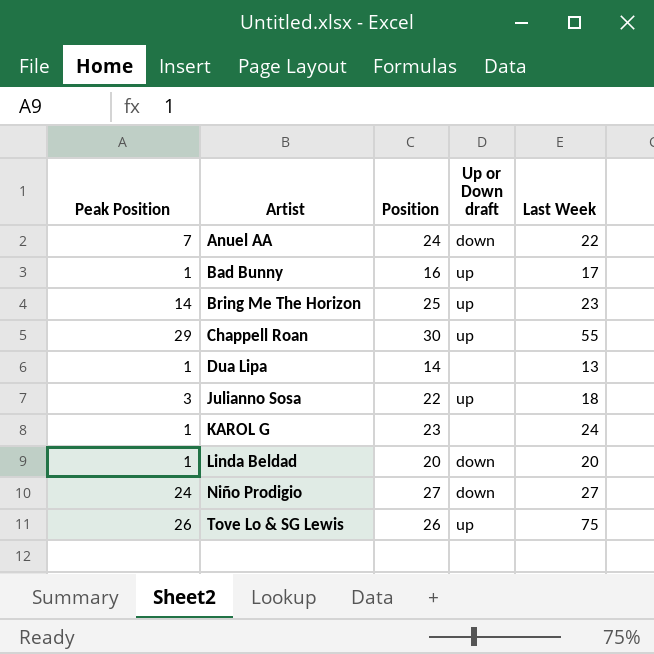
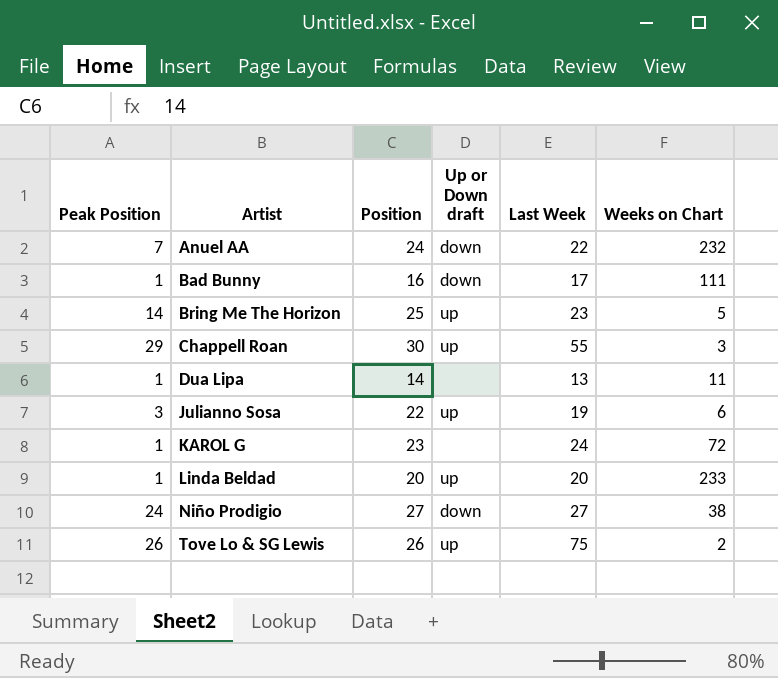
column Weeks on Chart | position: none -> 6
Bad Bunny | Up or Down draft: up -> down
Julianno Sosa | Last Week: 18 -> 19
Linda Beldad | Up or Down draft: down -> up

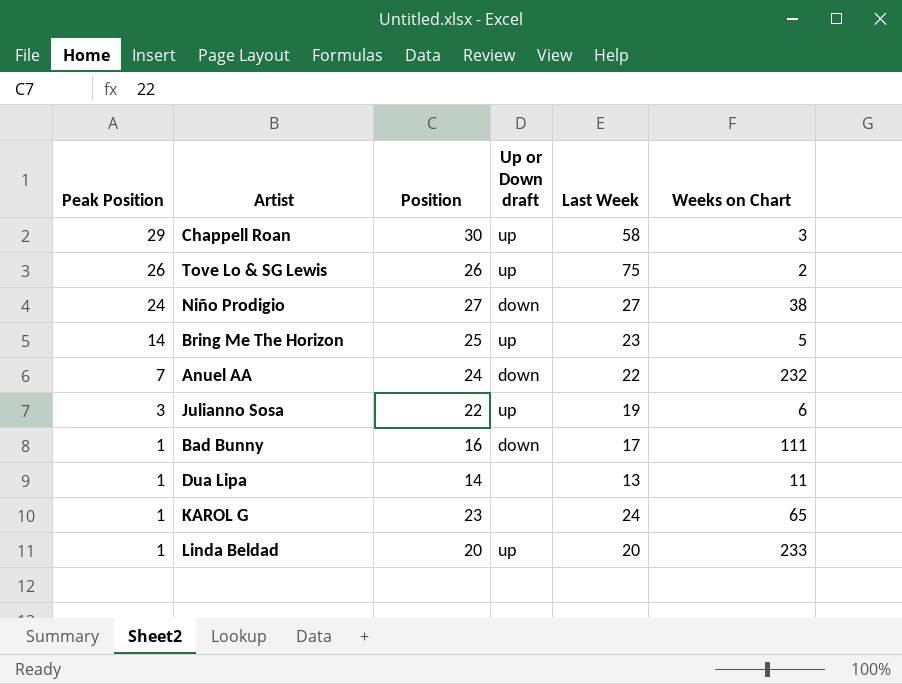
row order: Artist ascending -> Peak Position descending
Chappell Roan | Last Week: 55 -> 58
KAROL G | Weeks on Chart: 72 -> 65

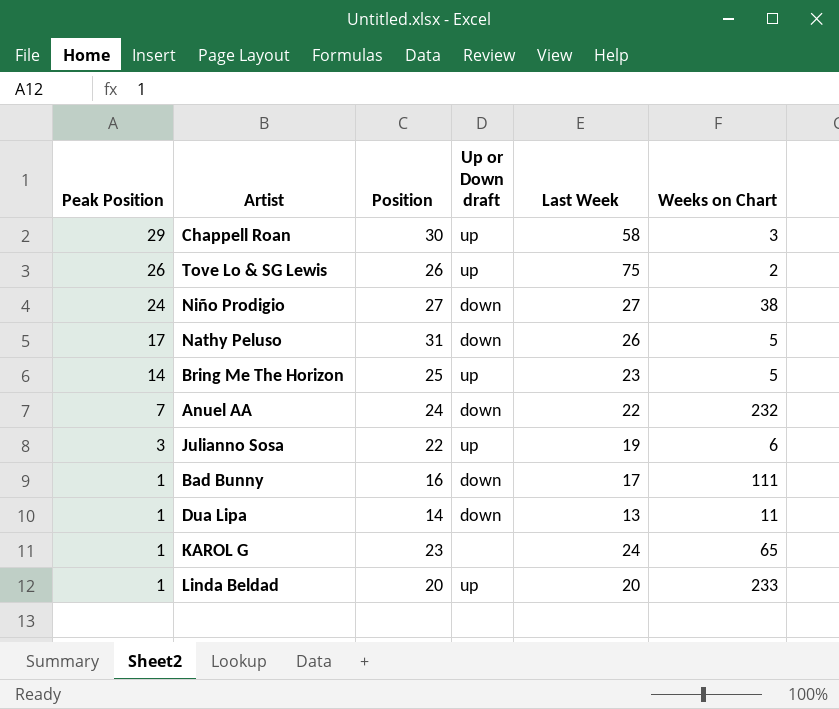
row Nathy Peluso: none -> 17 | 31 | down | 26 | 5
Dua Lipa | Up or Down draft: none -> down

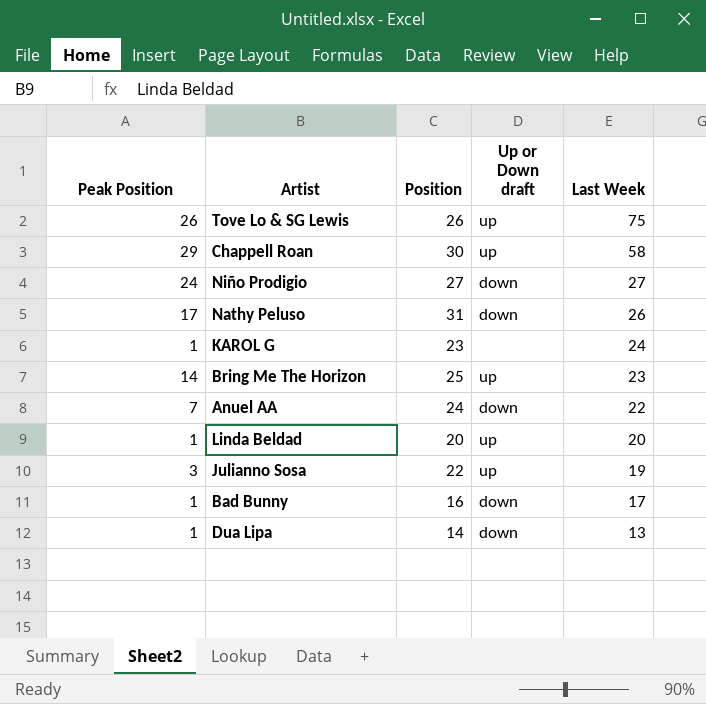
row order: Peak Position descending -> Last Week descending
column Weeks on Chart | position: 6 -> none

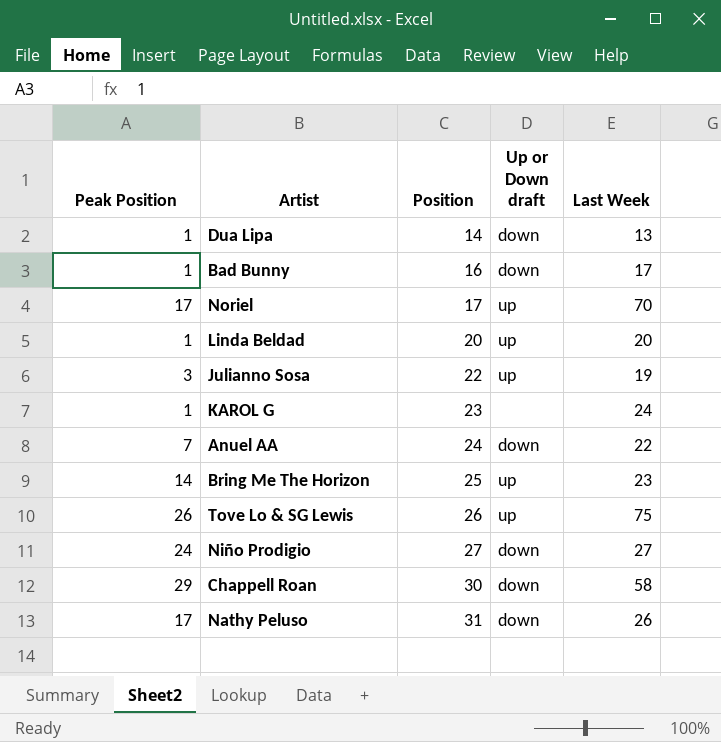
row order: Last Week descending -> Position ascending
row Noriel: none -> 17 | 17 | up | 70
Chappell Roan | Up or Down draft: up -> down

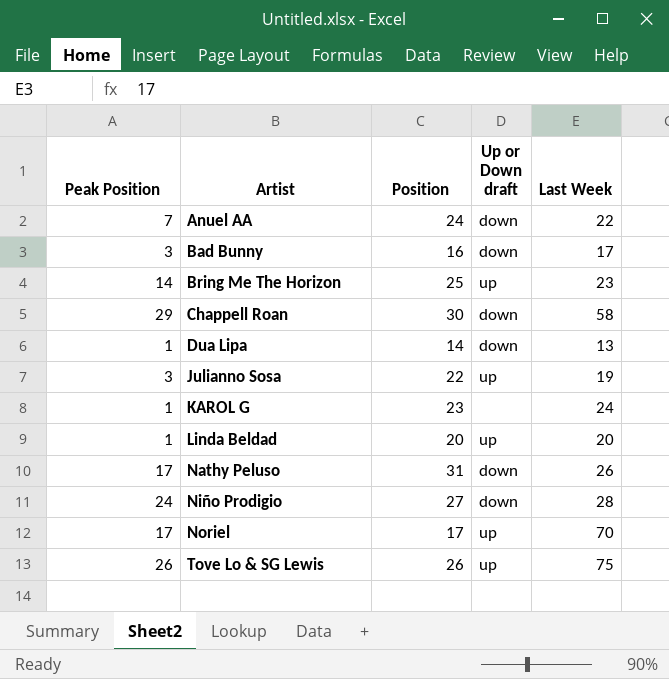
row order: Position ascending -> Artist ascending
Bad Bunny | Peak Position: 1 -> 3
Niño Prodigio | Last Week: 27 -> 28

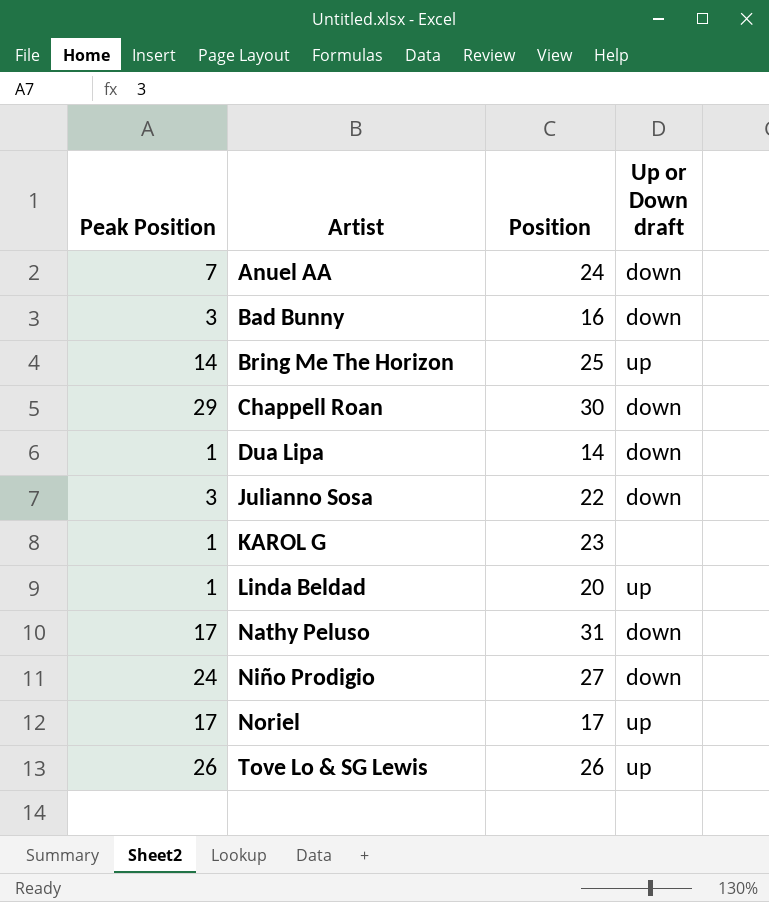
column Last Week | position: 5 -> none
Julianno Sosa | Up or Down draft: up -> down

